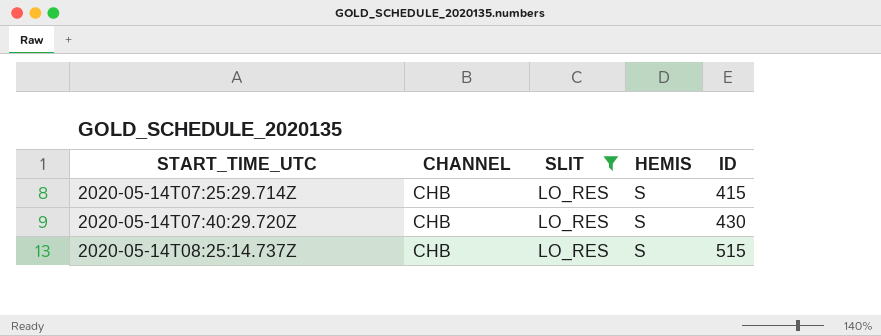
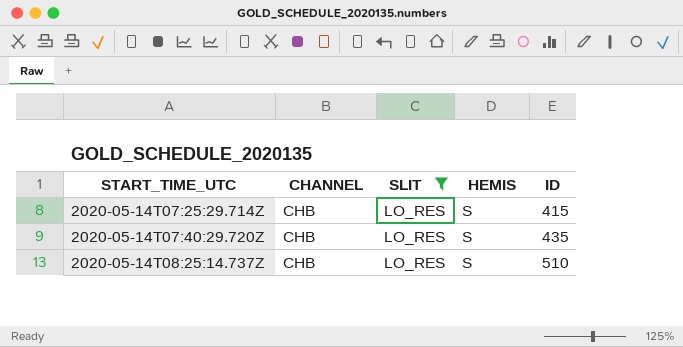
2020-05-14T07:40:29.720Z | ID: 430 -> 435
2020-05-14T08:25:14.737Z | ID: 515 -> 510

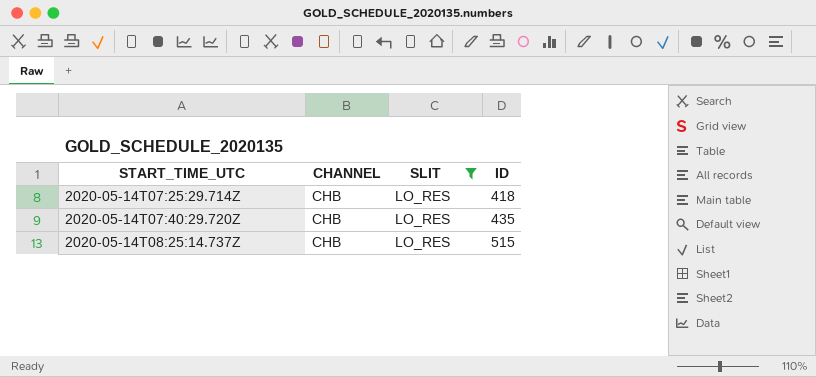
column HEMIS | position: 4 -> none
2020-05-14T07:25:29.714Z | ID: 415 -> 418
2020-05-14T08:25:14.737Z | ID: 510 -> 515

